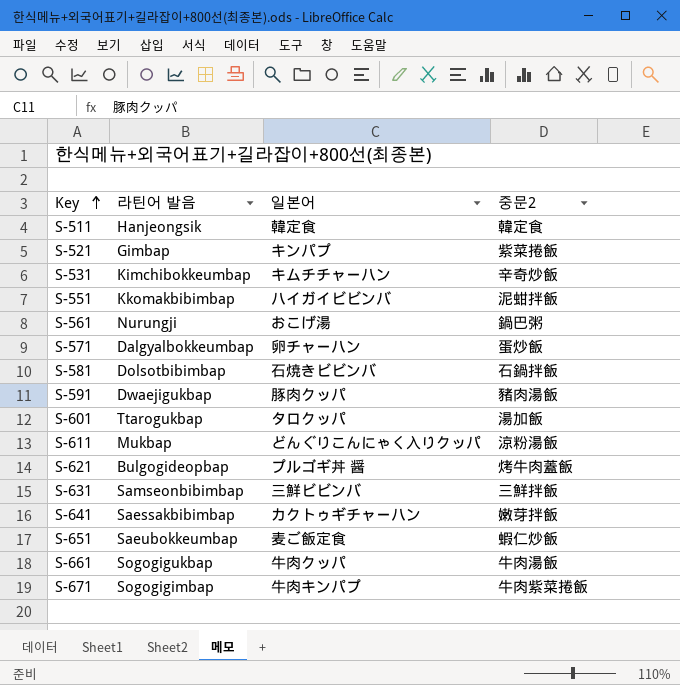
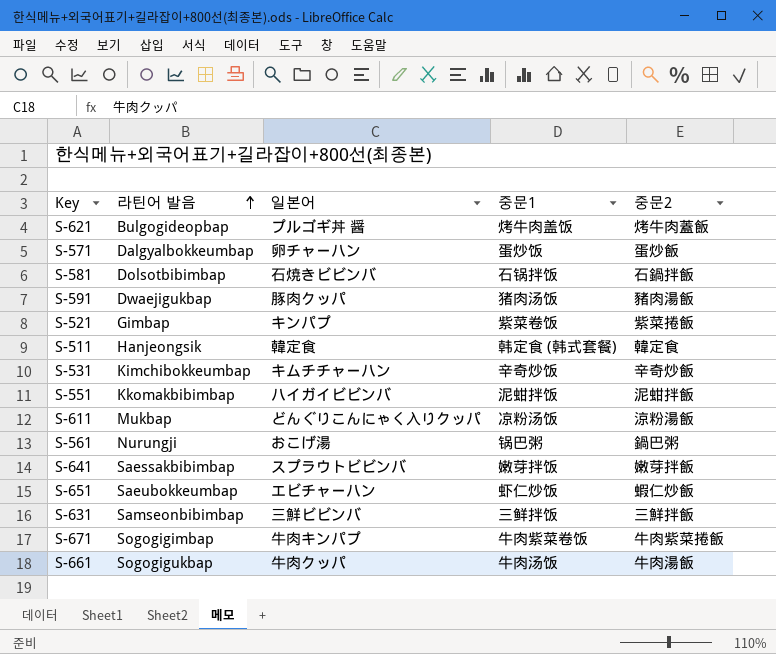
row order: Key ascending -> 라틴어 발음 ascending
column 중문1 | position: none -> 4
row S-601: Ttarogukbap | タロクッパ | 湯加飯 -> none
S-641 | 일본어: カクトゥギチャーハン -> スプラウトビビンバ
S-651 | 일본어: 麦ご飯定食 -> エビチャーハン

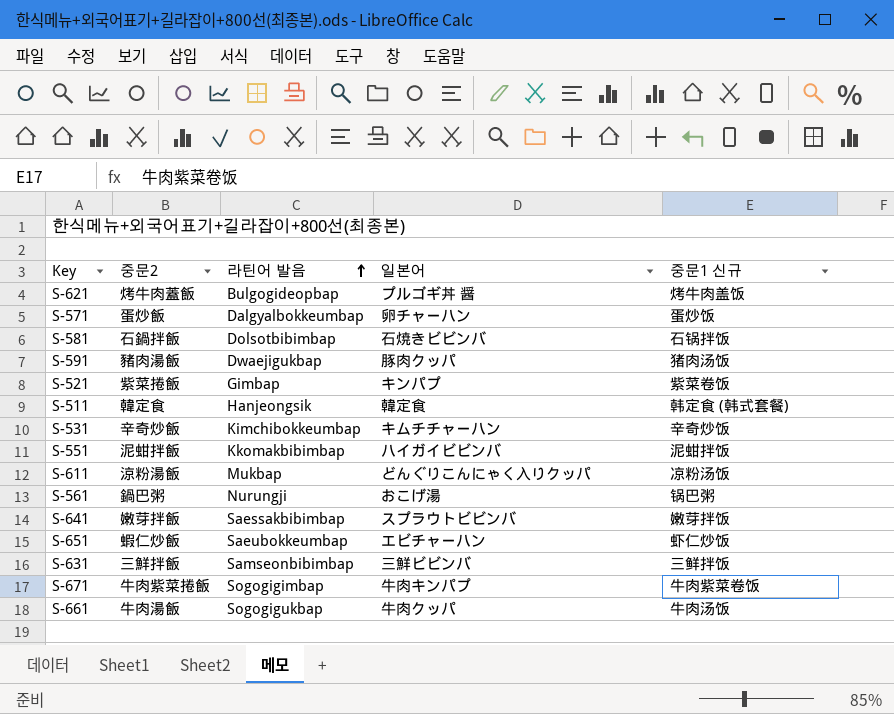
column 중문2 | position: 5 -> 2
column name: 중문1 -> 중문1 신규

